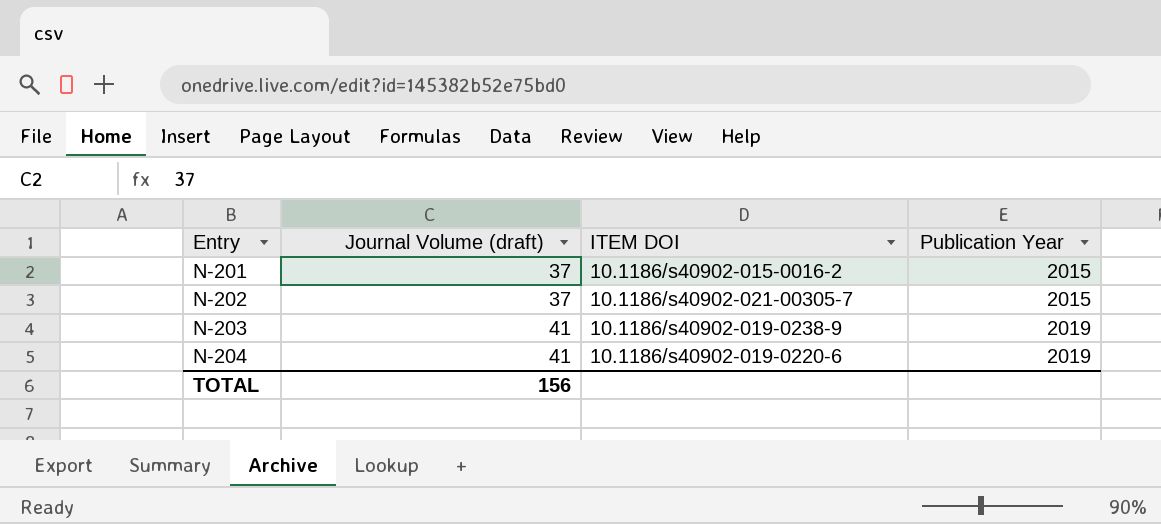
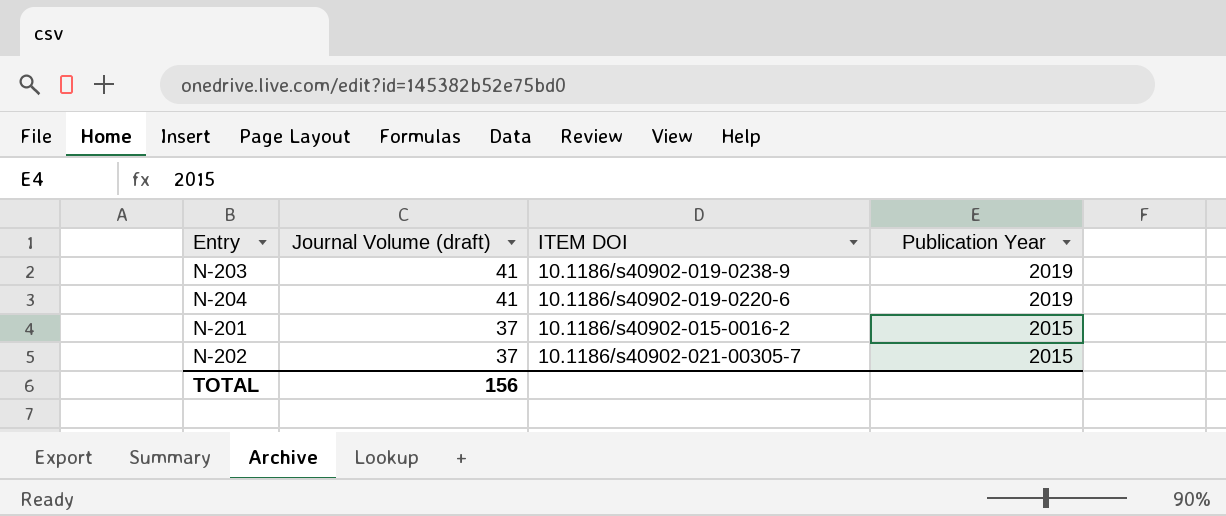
row order: Entry ascending -> Journal Volume (draft) descending

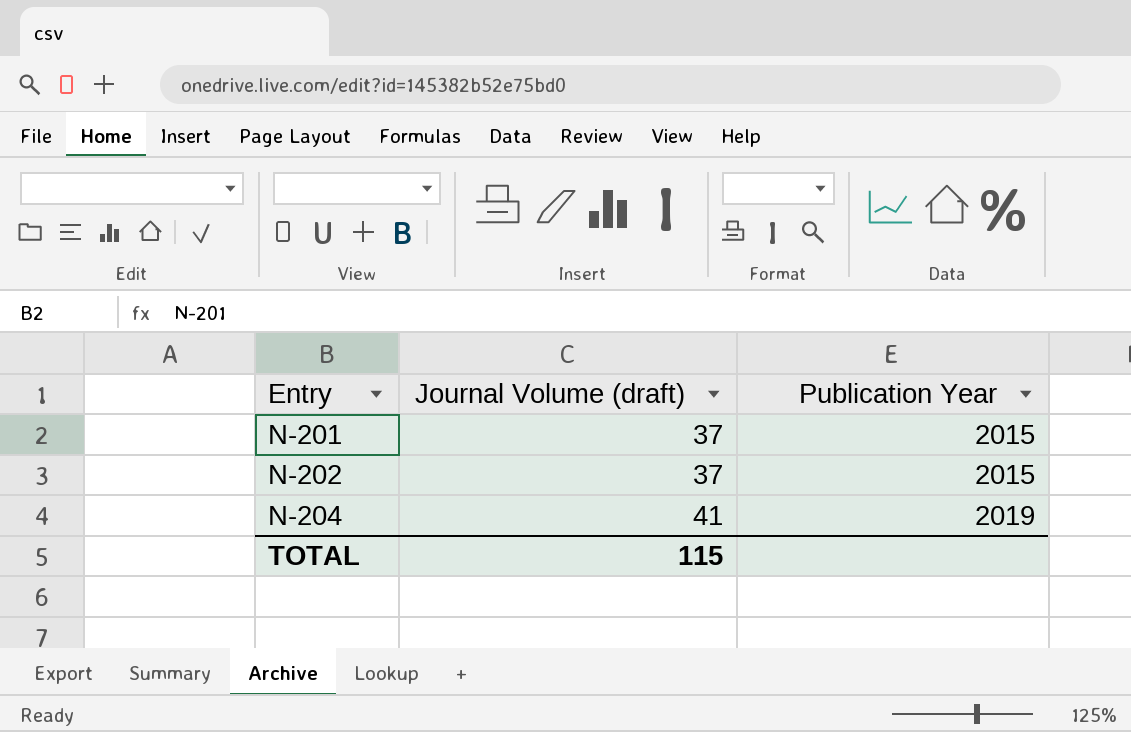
row order: Journal Volume (draft) descending -> Entry ascending
column ITEM DOI | position: 3 -> none
row N-203: 41 | 10.1186/s40902-019-0238-9 | 2019 -> none
TOTAL | Journal Volume (draft): 156 -> 115

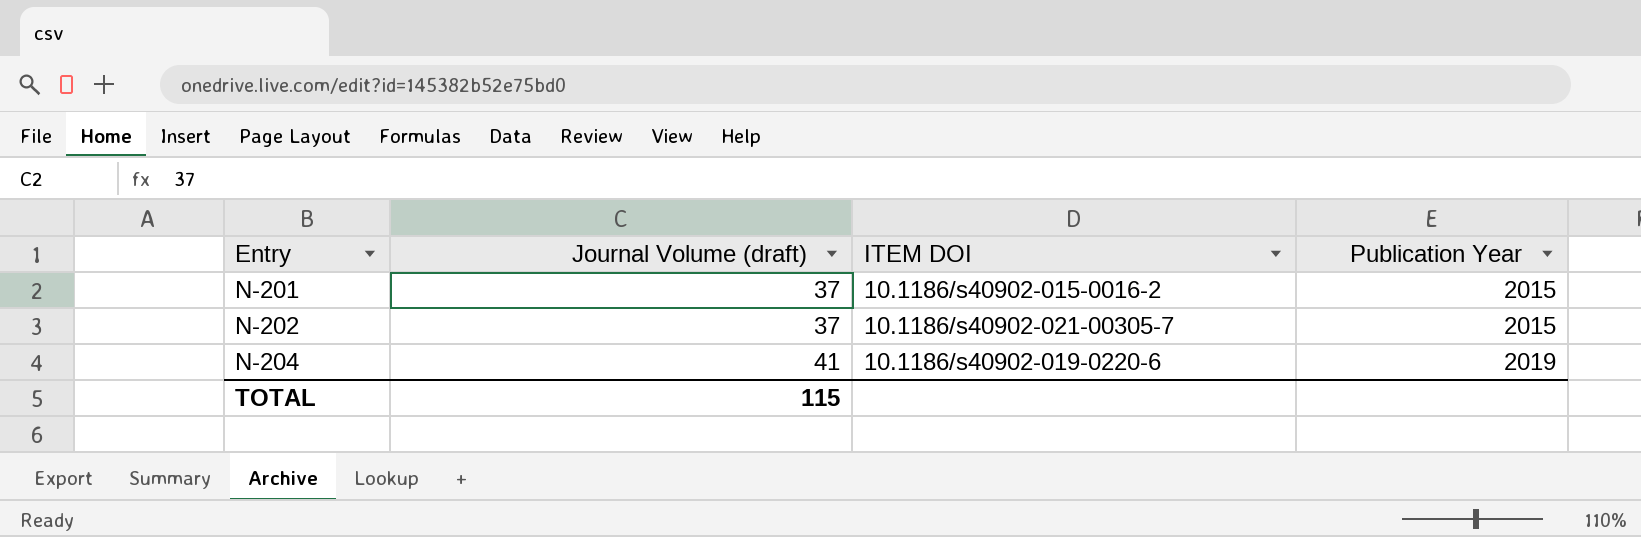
column ITEM DOI | position: none -> 3

